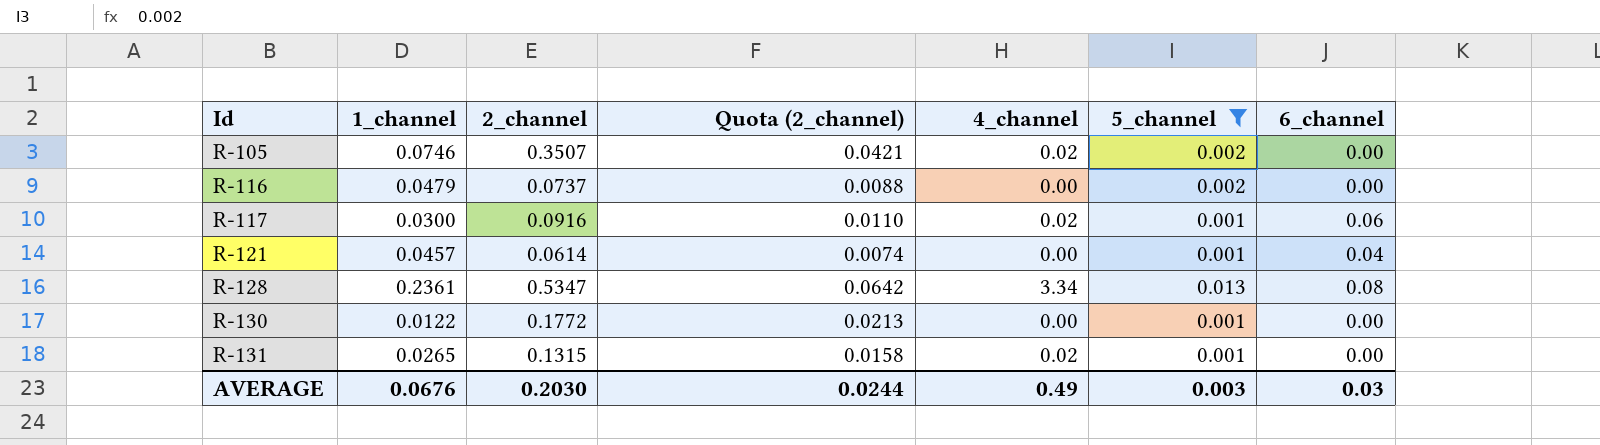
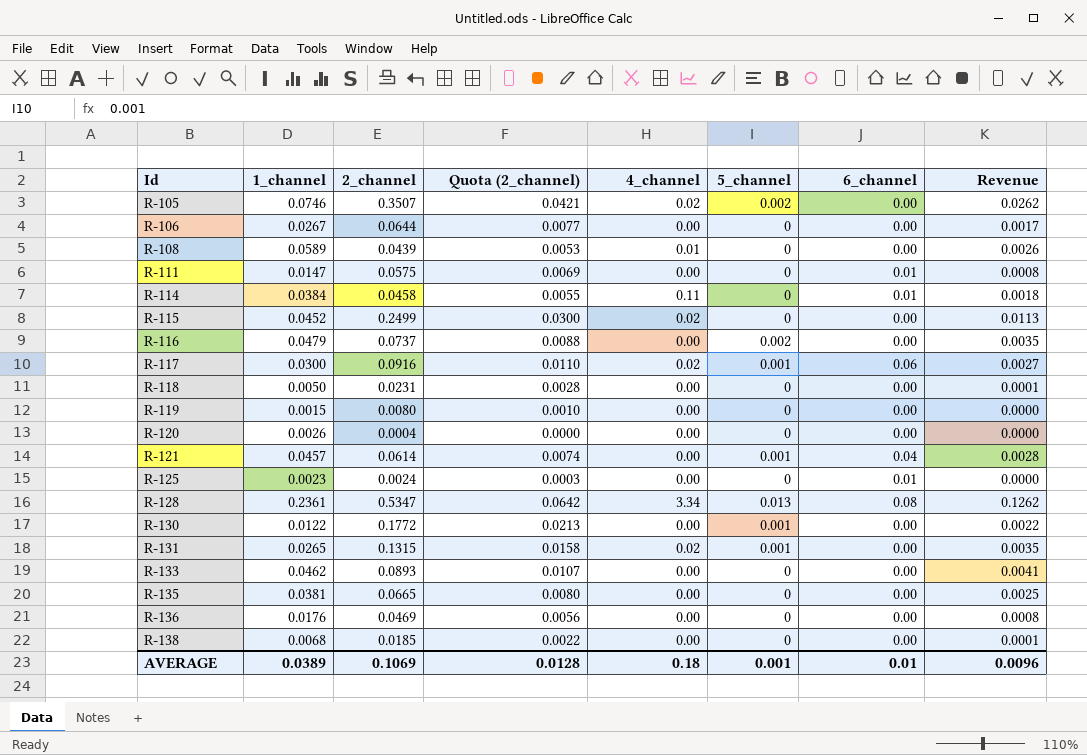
filter: 5_channel != 0 -> none
column Revenue | formula: none -> [1_channel] * [2_channel]
AVERAGE | 1_channel: 0.0676 -> 0.0389
AVERAGE | 2_channel: 0.2030 -> 0.1069
AVERAGE | Quota (2_channel): 0.0244 -> 0.0128
AVERAGE | 4_channel: 0.49 -> 0.18
AVERAGE | 5_channel: 0.003 -> 0.001
AVERAGE | 6_channel: 0.03 -> 0.01

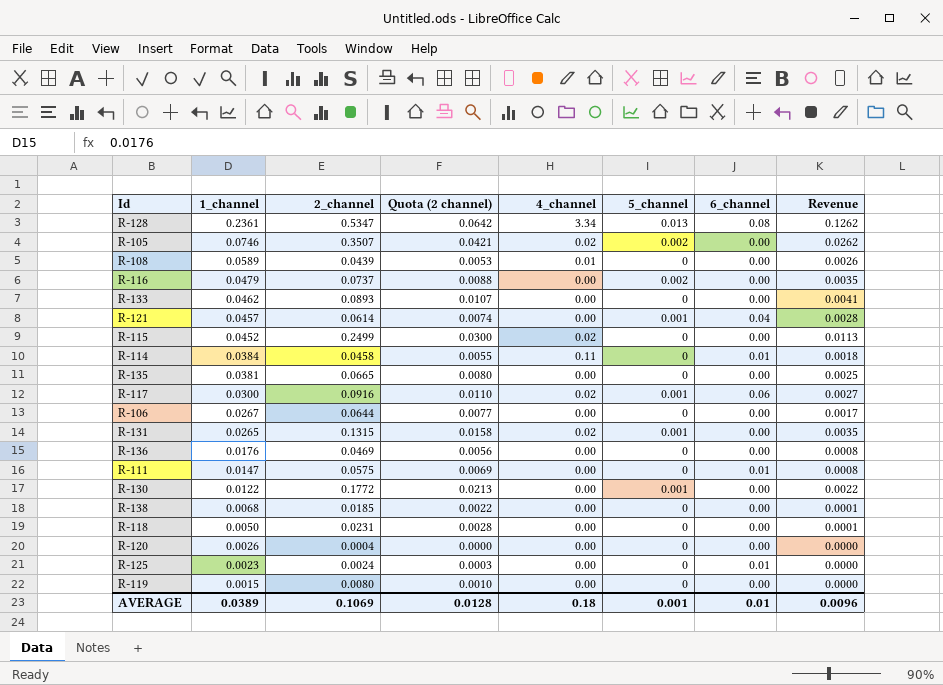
row order: Id ascending -> 1_channel descending
column name: Quota (2_channel) -> Quota (2 channel)

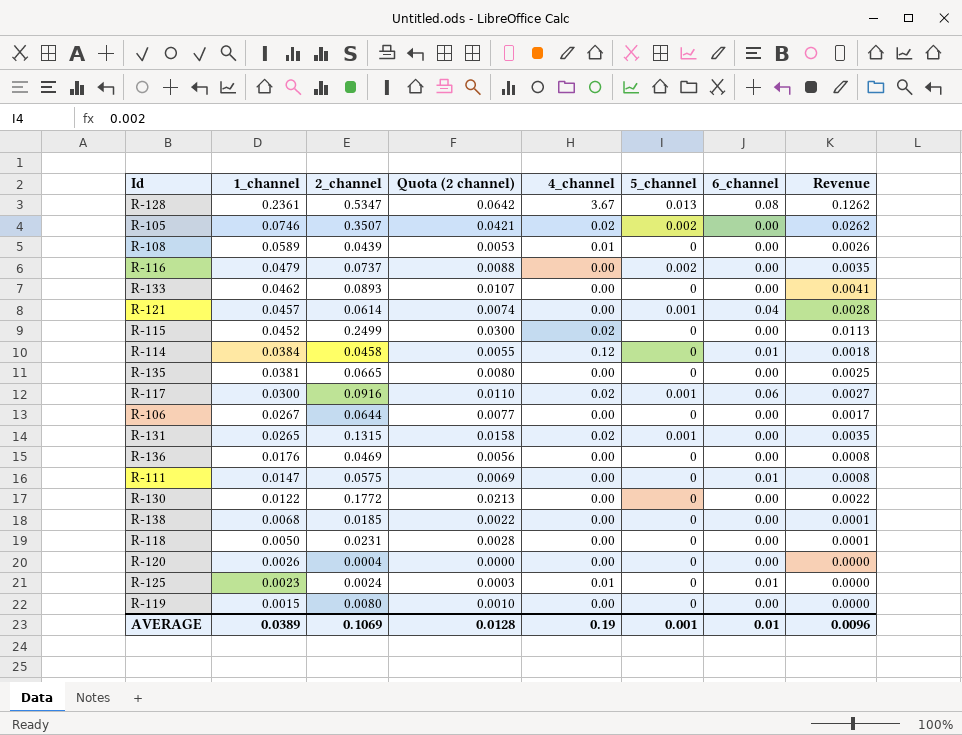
R-128 | 4_channel: 3.34 -> 3.67
R-114 | 4_channel: 0.11 -> 0.12
R-130 | 5_channel: 0.001 -> 0
R-125 | 4_channel: 0.00 -> 0.01
AVERAGE | 4_channel: 0.18 -> 0.19

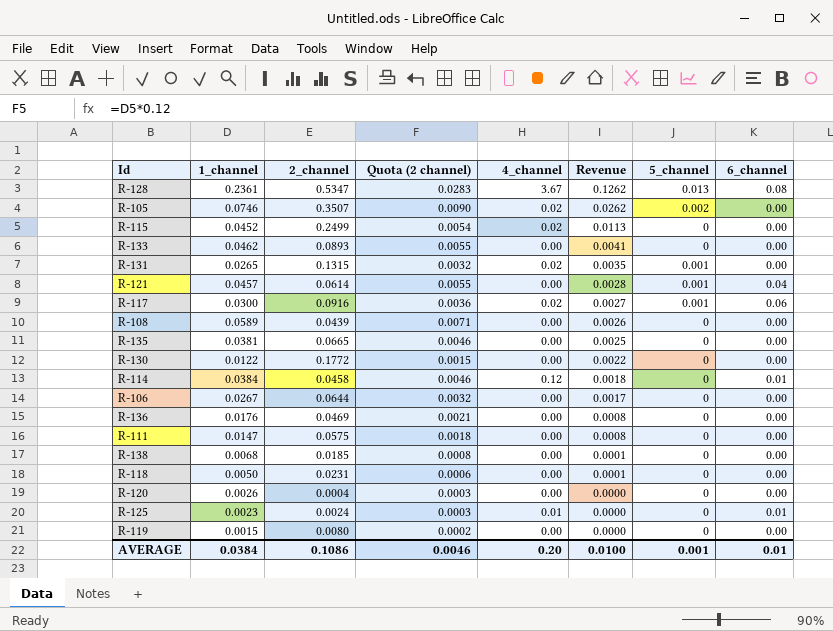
row order: 1_channel descending -> Revenue descending
column Quota (2 channel) | formula: [2_channel] * 0.12 -> [1_channel] * 0.12
column Revenue | position: 8 -> 6
row R-116: 0.0479 | 0.0737 | 0.0088 | 0.00 | 0.002 | 0.00 | 0.0035 -> none
R-108 | 4_channel: 0.01 -> 0.00
R-111 | 6_channel: 0.01 -> 0.00
AVERAGE | 1_channel: 0.0389 -> 0.0384
AVERAGE | 2_channel: 0.1069 -> 0.1086
AVERAGE | Quota (2 channel): 0.0128 -> 0.0046
AVERAGE | 4_channel: 0.19 -> 0.20
AVERAGE | Revenue: 0.0096 -> 0.0100

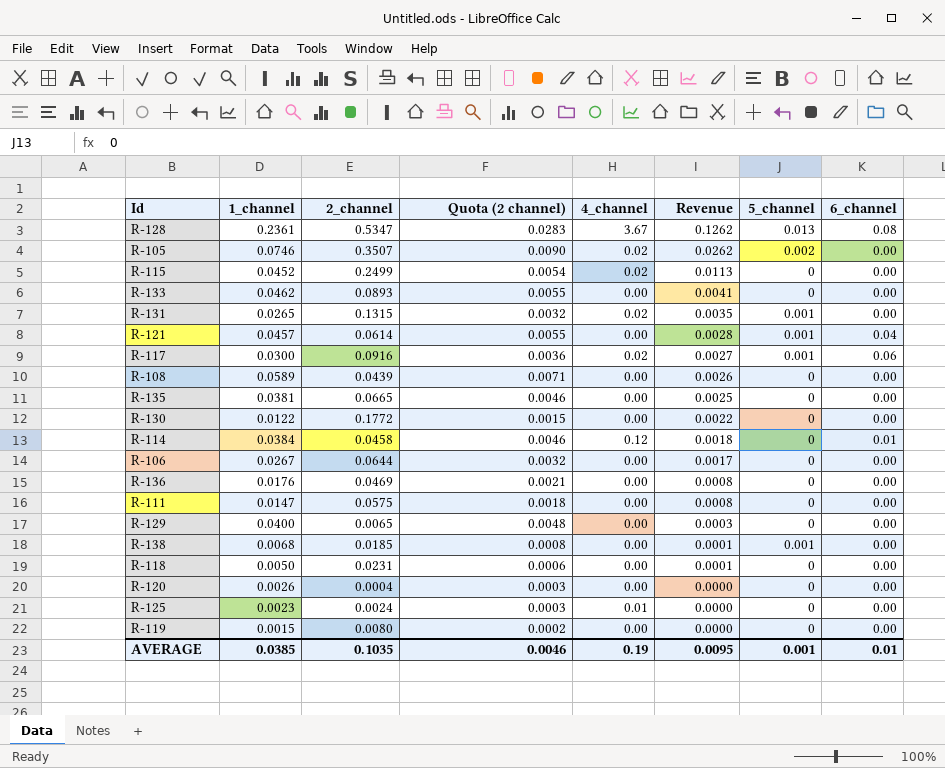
row R-129: none -> 0.0400 | 0.0065 | 0.0048 | 0.00 | 0.0003 | 0 | 0.00
R-138 | 5_channel: 0 -> 0.001
R-125 | 6_channel: 0.01 -> 0.00
AVERAGE | 1_channel: 0.0384 -> 0.0385
AVERAGE | 2_channel: 0.1086 -> 0.1035
AVERAGE | 4_channel: 0.20 -> 0.19
AVERAGE | Revenue: 0.0100 -> 0.0095

